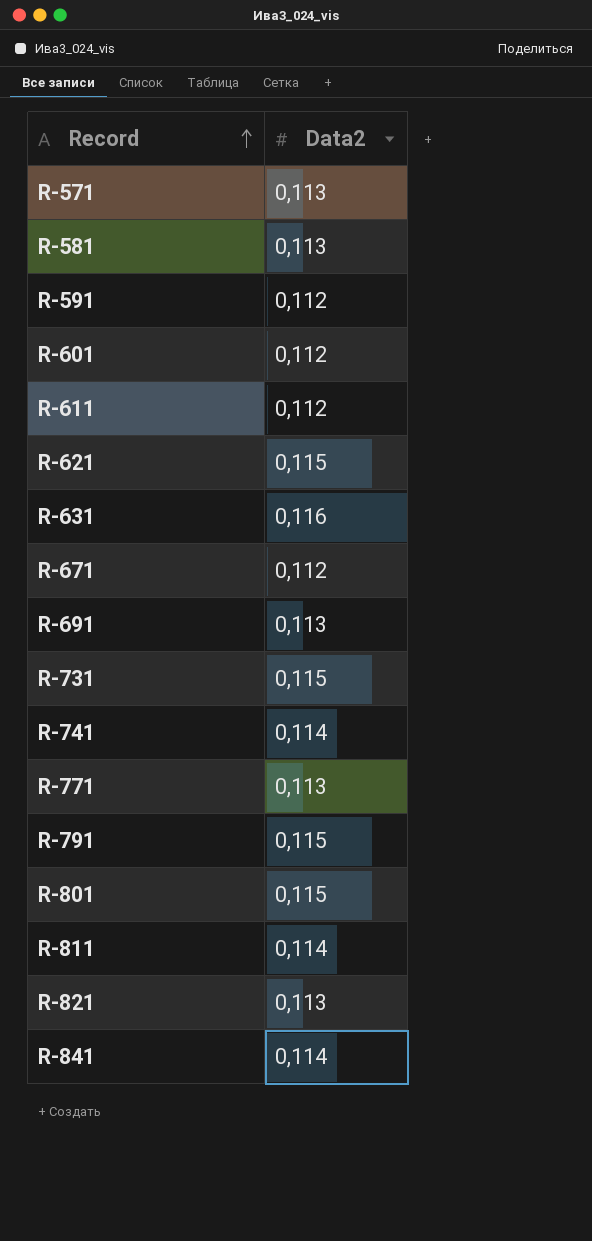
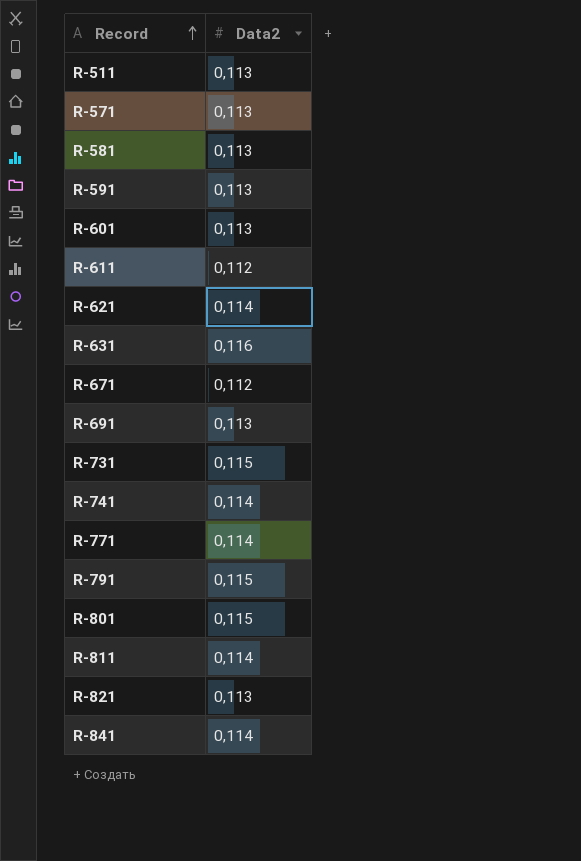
row R-511: none -> 0,113
R-591 | Data2: 0,112 -> 0,113
R-601 | Data2: 0,112 -> 0,113
R-621 | Data2: 0,115 -> 0,114
R-771 | Data2: 0,113 -> 0,114

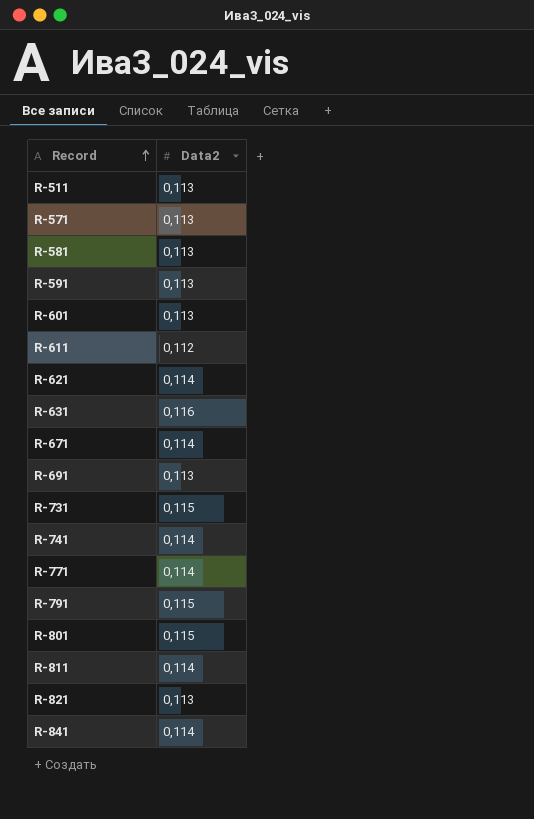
R-671 | Data2: 0,112 -> 0,114

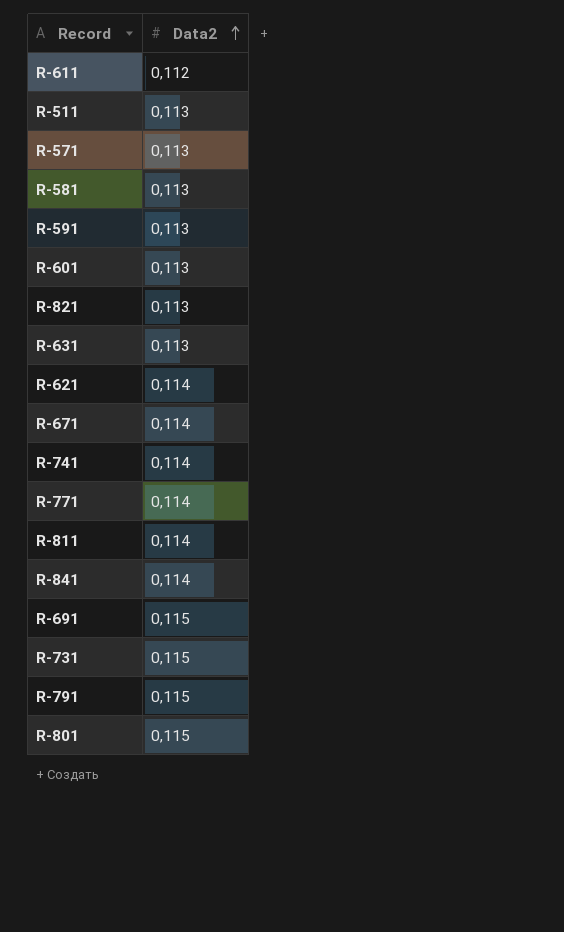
row order: Record ascending -> Data2 ascending
R-631 | Data2: 0,116 -> 0,113
R-691 | Data2: 0,113 -> 0,115

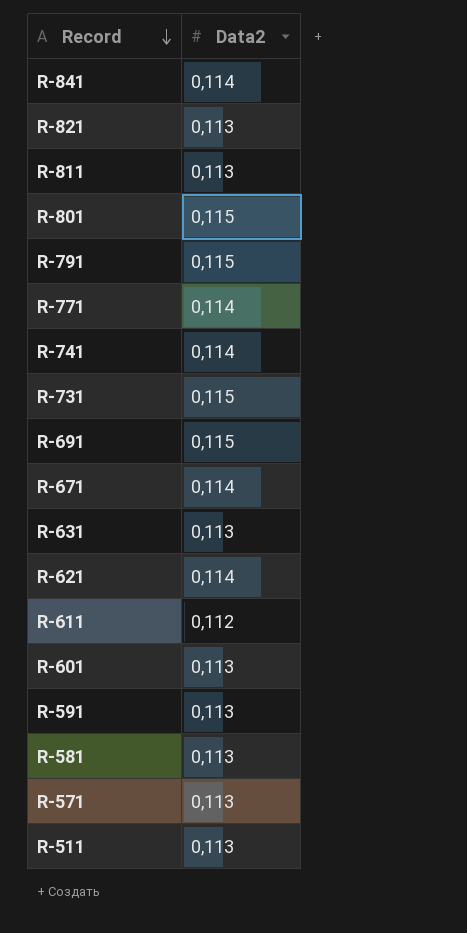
row order: Data2 ascending -> Record descending
R-811 | Data2: 0,114 -> 0,113

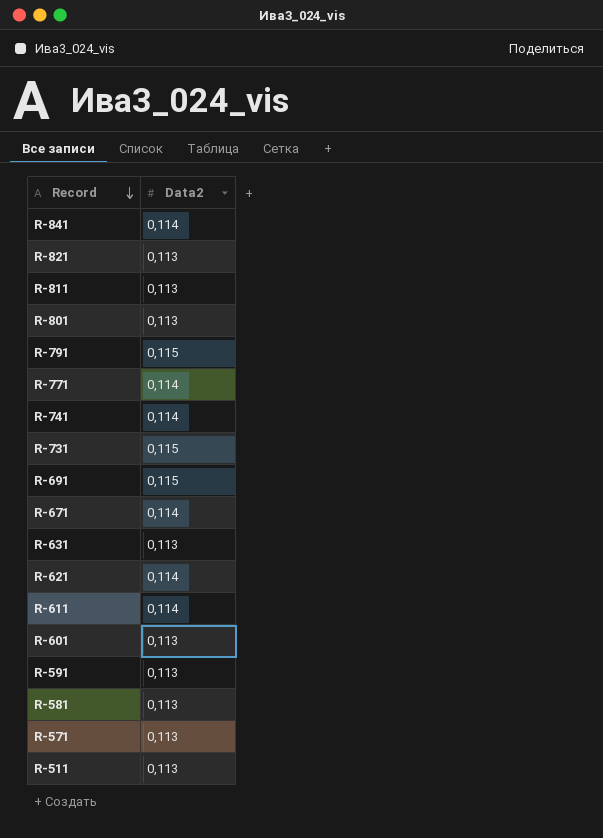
R-801 | Data2: 0,115 -> 0,113
R-611 | Data2: 0,112 -> 0,114

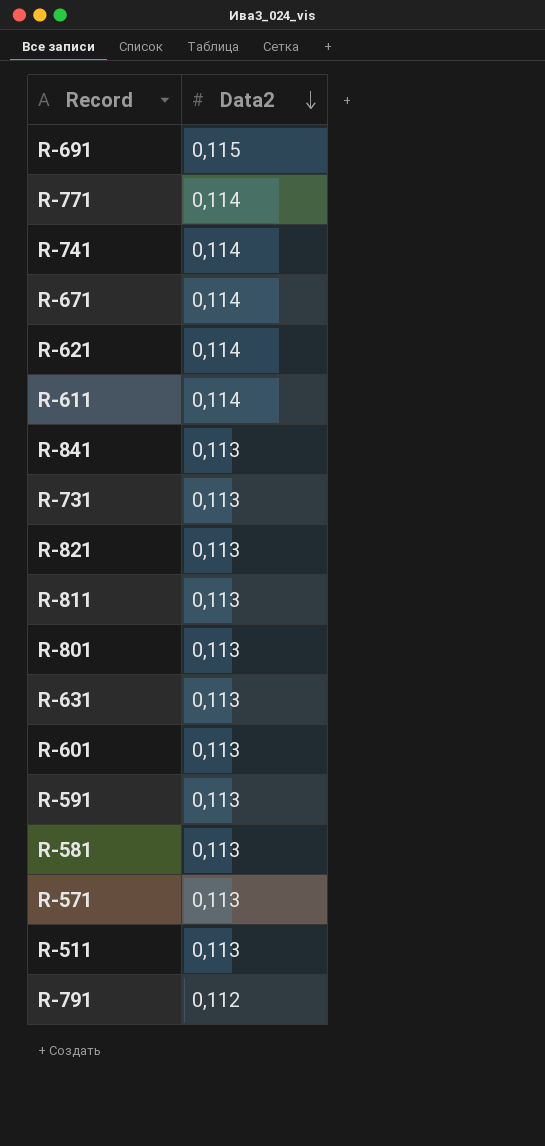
row order: Record descending -> Data2 descending
R-841 | Data2: 0,114 -> 0,113
R-731 | Data2: 0,115 -> 0,113
R-791 | Data2: 0,115 -> 0,112

